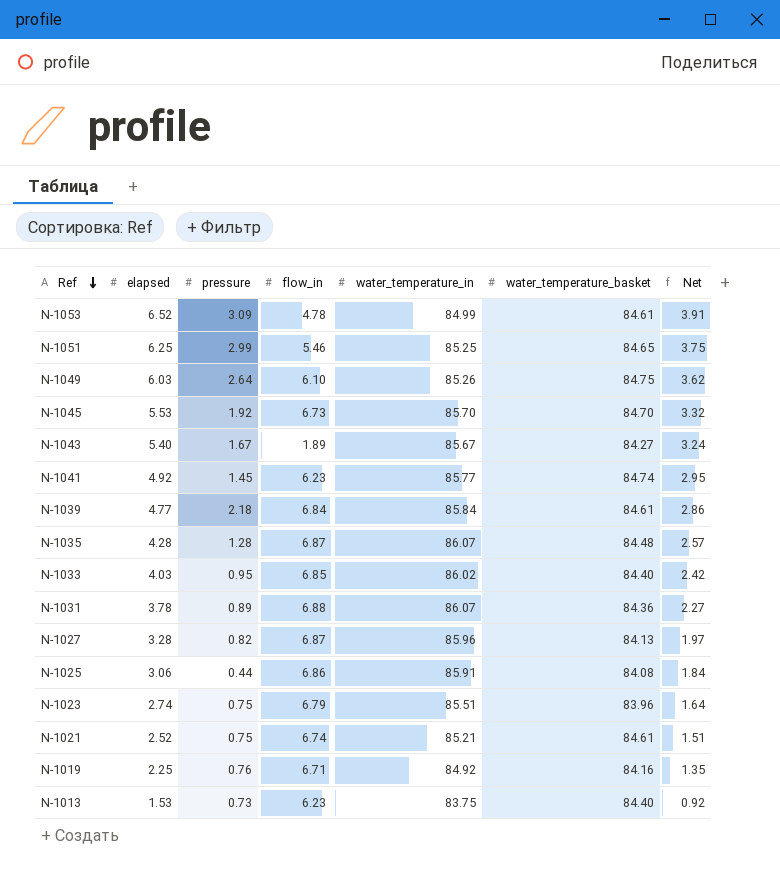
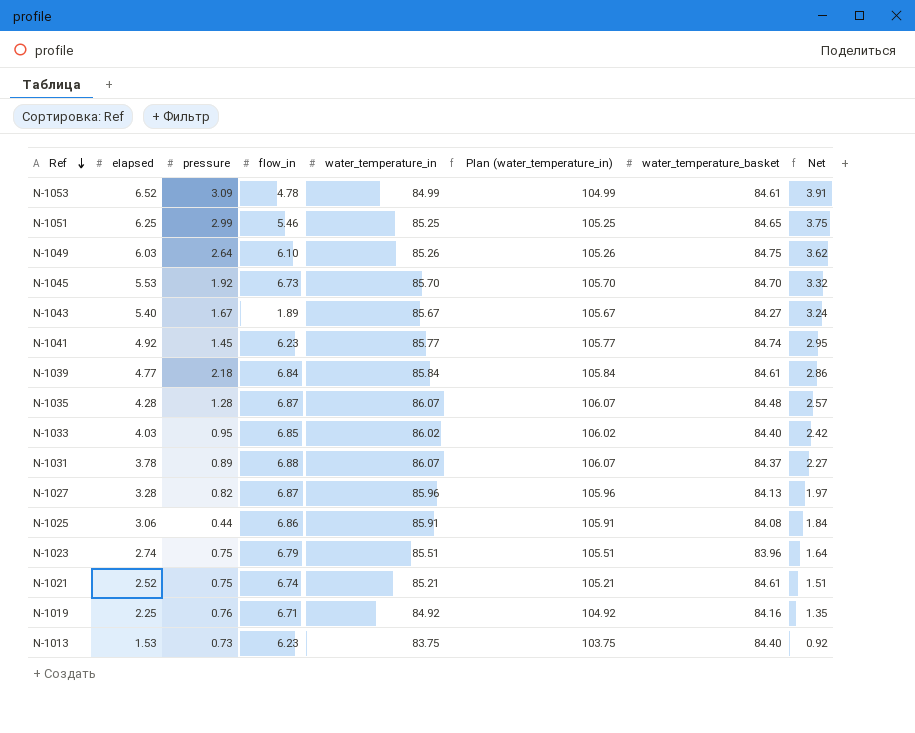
column Plan (water_temperature_in) | formula: none -> [water_temperature_in] + 20
N-1031 | water_temperature_basket: 84.36 -> 84.37

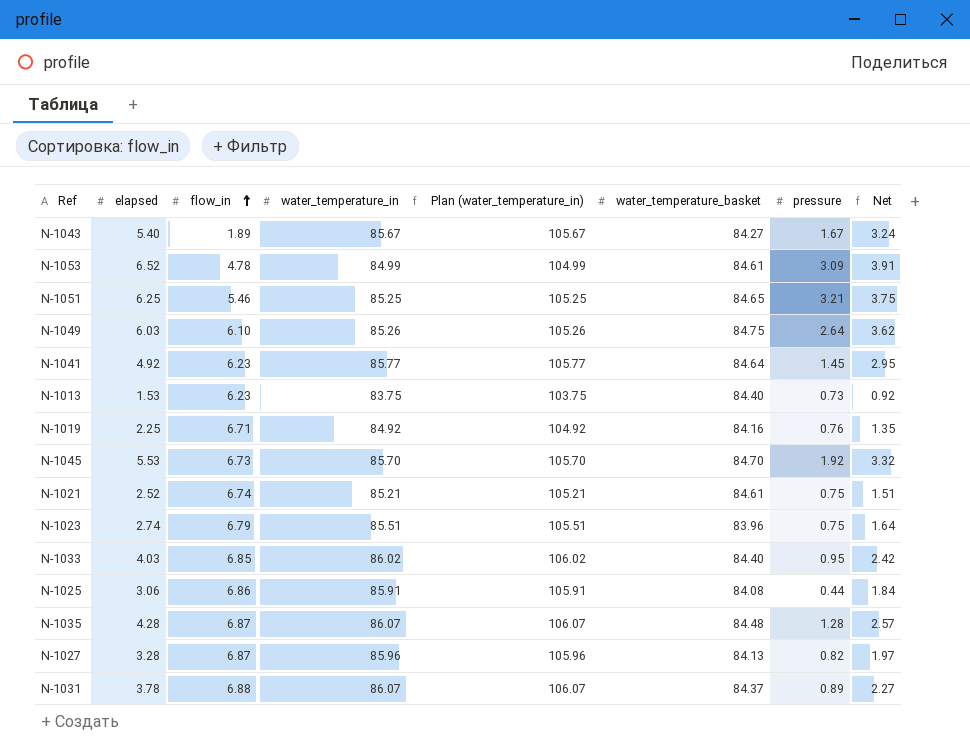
row order: Ref descending -> flow_in ascending
column pressure | position: 3 -> 7
row N-1039: 4.77 | 2.18 | 6.84 | 85.84 | 105.84 | 84.61 | 2.86 -> none
N-1051 | pressure: 2.99 -> 3.21
N-1041 | water_temperature_basket: 84.74 -> 84.64

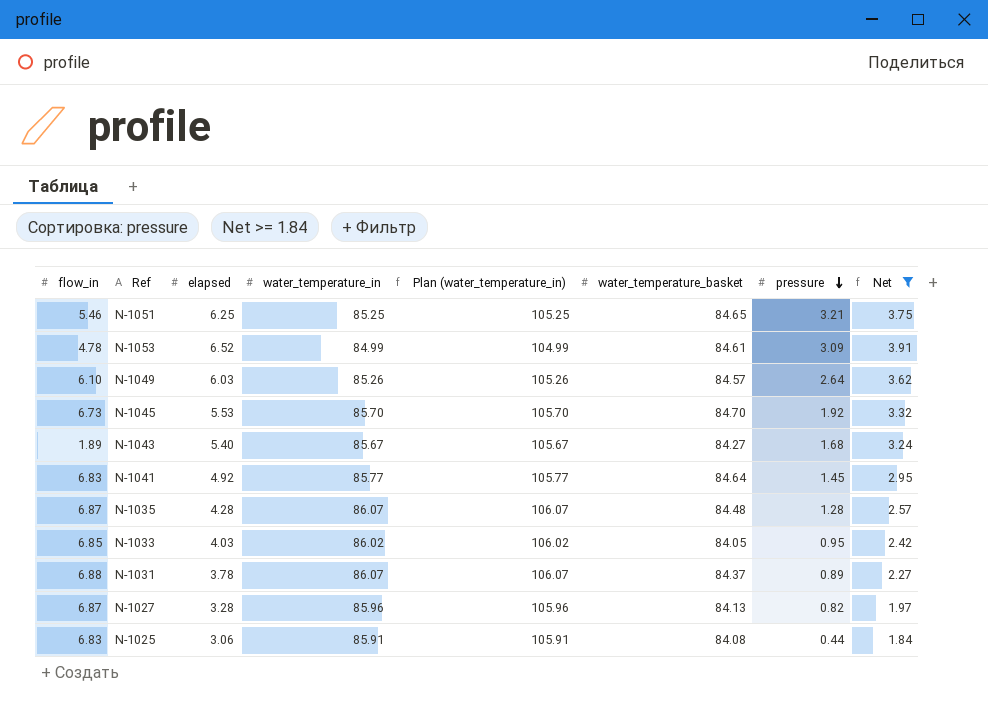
filter: none -> Net >= 1.84
row order: flow_in ascending -> pressure descending
column flow_in | position: 3 -> 1
N-1049 | water_temperature_basket: 84.75 -> 84.57
N-1043 | pressure: 1.67 -> 1.68
N-1041 | flow_in: 6.23 -> 6.83
N-1033 | water_temperature_basket: 84.40 -> 84.05
N-1025 | flow_in: 6.86 -> 6.83

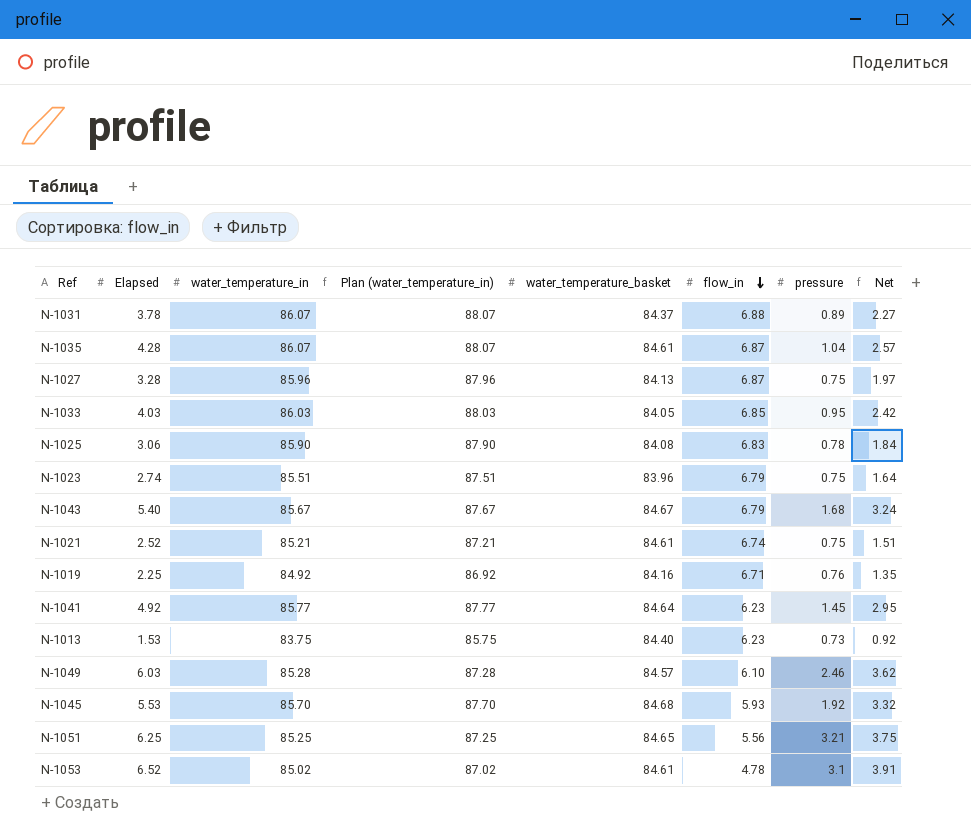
filter: Net >= 1.84 -> none
row order: pressure descending -> flow_in descending
column name: elapsed -> Elapsed
column Plan (water_temperature_in) | formula: [water_temperature_in] + 20 -> [water_temperature_in] + 2
column flow_in | position: 1 -> 6
N-1035 | water_temperature_basket: 84.48 -> 84.61
N-1035 | pressure: 1.28 -> 1.04
N-1027 | pressure: 0.82 -> 0.75
N-1033 | water_temperature_in: 86.02 -> 86.03
N-1025 | water_temperature_in: 85.91 -> 85.90
N-1025 | pressure: 0.44 -> 0.78
N-1043 | water_temperature_basket: 84.27 -> 84.67
N-1043 | flow_in: 1.89 -> 6.79
N-1041 | flow_in: 6.83 -> 6.23
N-1049 | water_temperature_in: 85.26 -> 85.28
N-1049 | pressure: 2.64 -> 2.46
N-1045 | water_temperature_basket: 84.70 -> 84.68
N-1045 | flow_in: 6.73 -> 5.93
N-1051 | flow_in: 5.46 -> 5.56
N-1053 | water_temperature_in: 84.99 -> 85.02
N-1053 | pressure: 3.09 -> 3.1

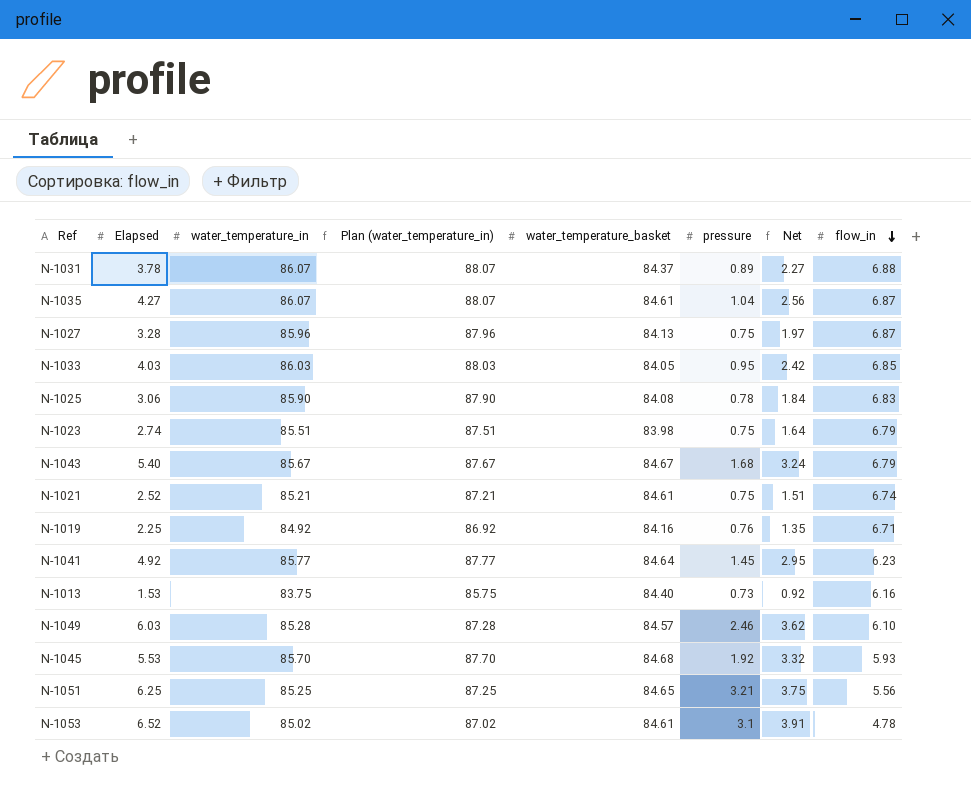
column flow_in | position: 6 -> 8
N-1035 | Elapsed: 4.28 -> 4.27
N-1035 | Net: 2.57 -> 2.56
N-1023 | water_temperature_basket: 83.96 -> 83.98
N-1013 | flow_in: 6.23 -> 6.16

